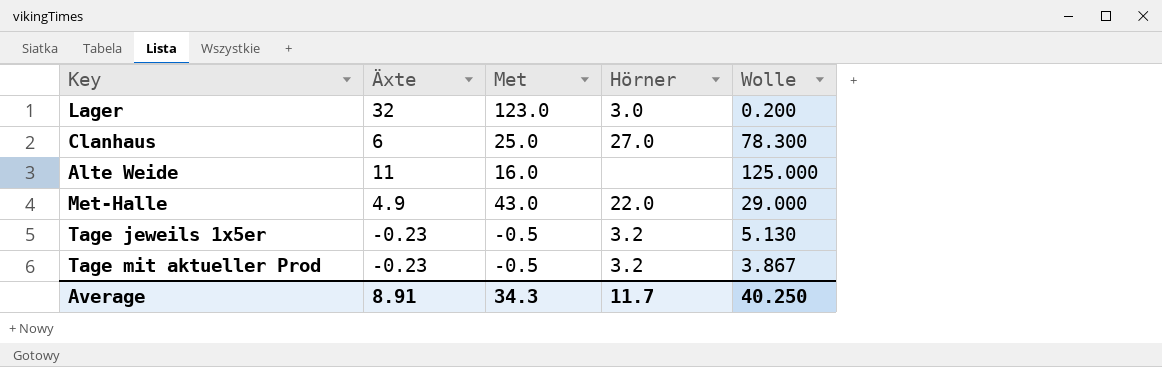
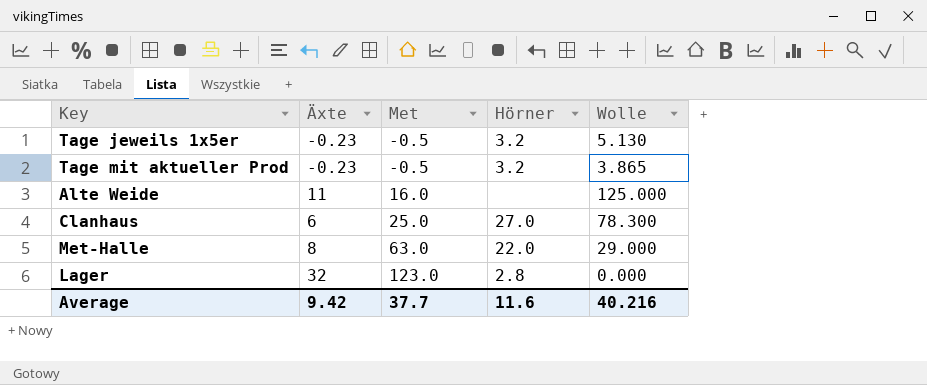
row order: none -> Met ascending
Tage mit aktueller Prod | Wolle: 3.867 -> 3.865
Met-Halle | Äxte: 4.9 -> 8
Met-Halle | Met: 43.0 -> 63.0
Lager | Hörner: 3.0 -> 2.8
Lager | Wolle: 0.200 -> 0.000
Average | Äxte: 8.91 -> 9.42
Average | Met: 34.3 -> 37.7
Average | Hörner: 11.7 -> 11.6
Average | Wolle: 40.250 -> 40.216

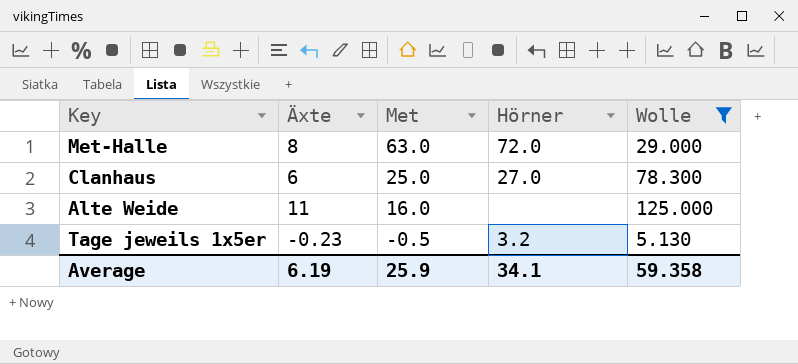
filter: none -> Wolle >= 5.130
row order: Met ascending -> Met descending
Met-Halle | Hörner: 22.0 -> 72.0
Average | Äxte: 9.42 -> 6.19
Average | Met: 37.7 -> 25.9
Average | Hörner: 11.6 -> 34.1
Average | Wolle: 40.216 -> 59.358

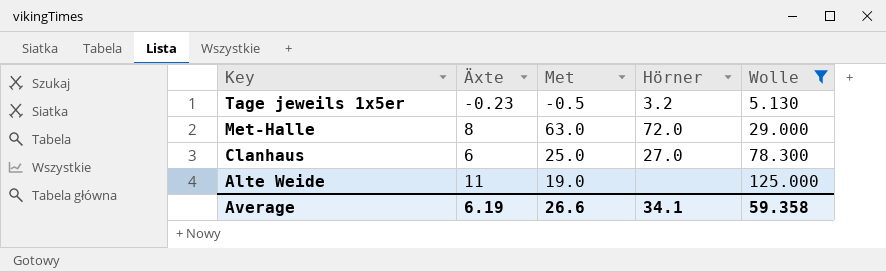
row order: Met descending -> Key descending
Alte Weide | Met: 16.0 -> 19.0
Average | Met: 25.9 -> 26.6

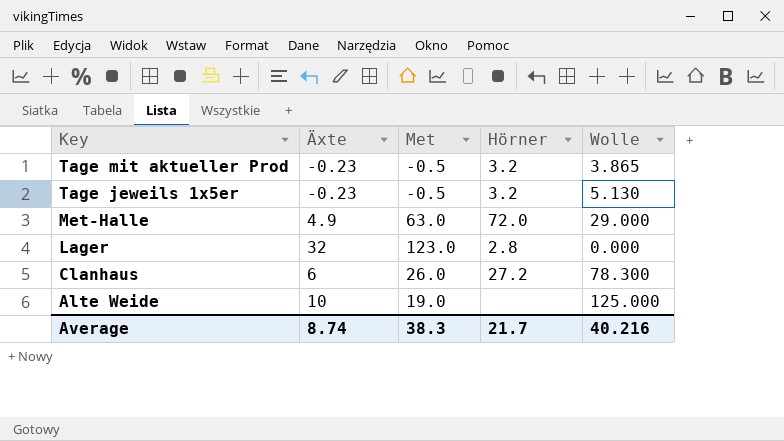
filter: Wolle >= 5.130 -> none
Met-Halle | Äxte: 8 -> 4.9
Clanhaus | Met: 25.0 -> 26.0
Clanhaus | Hörner: 27.0 -> 27.2
Alte Weide | Äxte: 11 -> 10
Average | Äxte: 6.19 -> 8.74
Average | Met: 26.6 -> 38.3
Average | Hörner: 34.1 -> 21.7
Average | Wolle: 59.358 -> 40.216

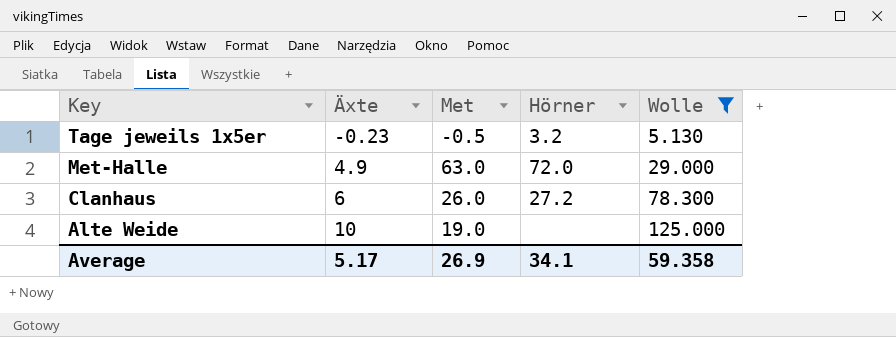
filter: none -> Wolle >= 5.130
Average | Äxte: 8.74 -> 5.17
Average | Met: 38.3 -> 26.9
Average | Hörner: 21.7 -> 34.1
Average | Wolle: 40.216 -> 59.358

